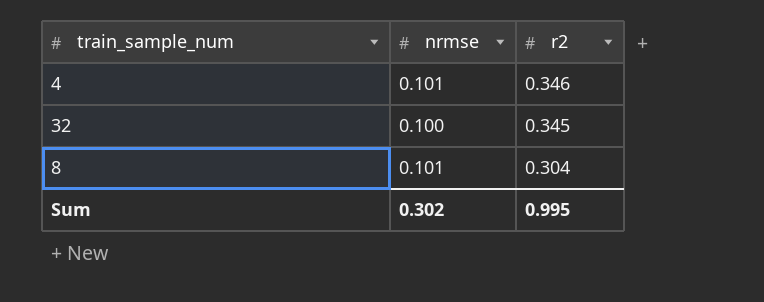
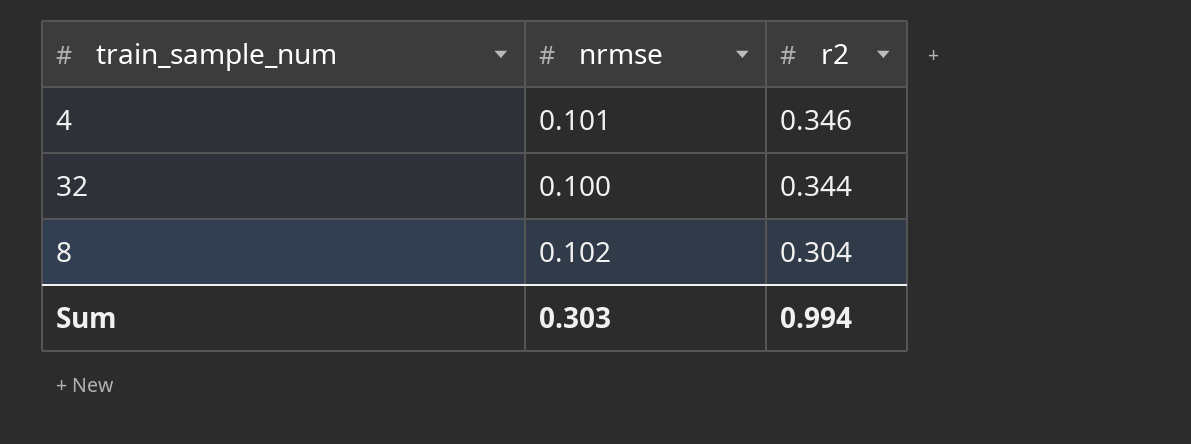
32 | r2: 0.345 -> 0.344
8 | nrmse: 0.101 -> 0.102
Sum | nrmse: 0.302 -> 0.303
Sum | r2: 0.995 -> 0.994

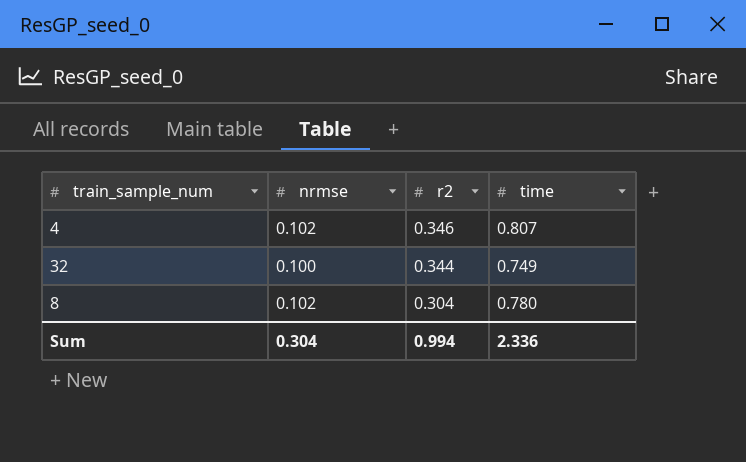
column time | position: none -> 4
4 | nrmse: 0.101 -> 0.102
Sum | nrmse: 0.303 -> 0.304

